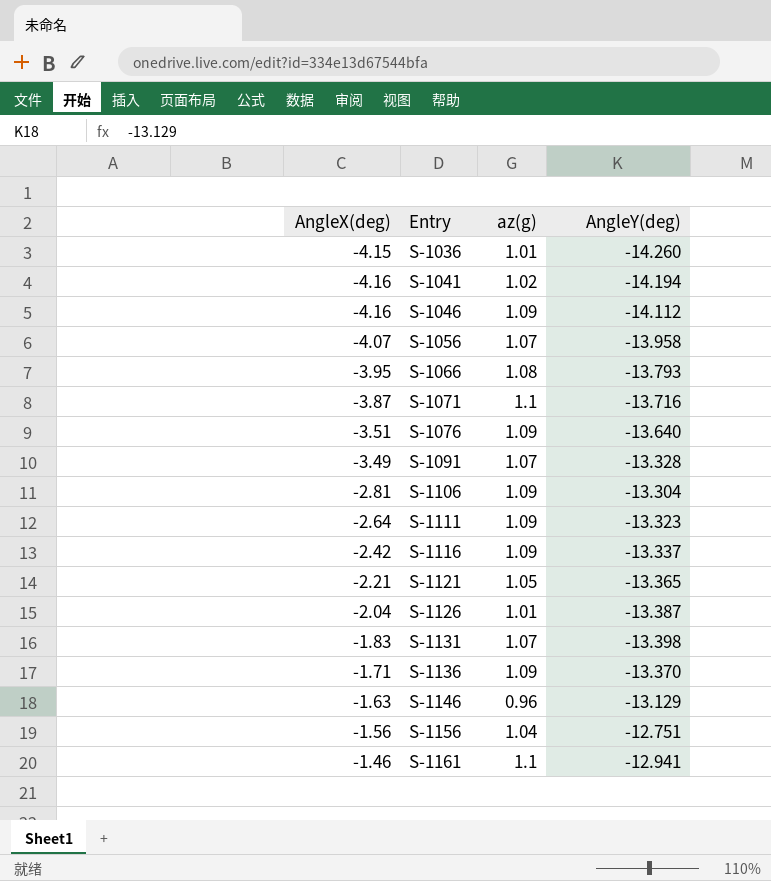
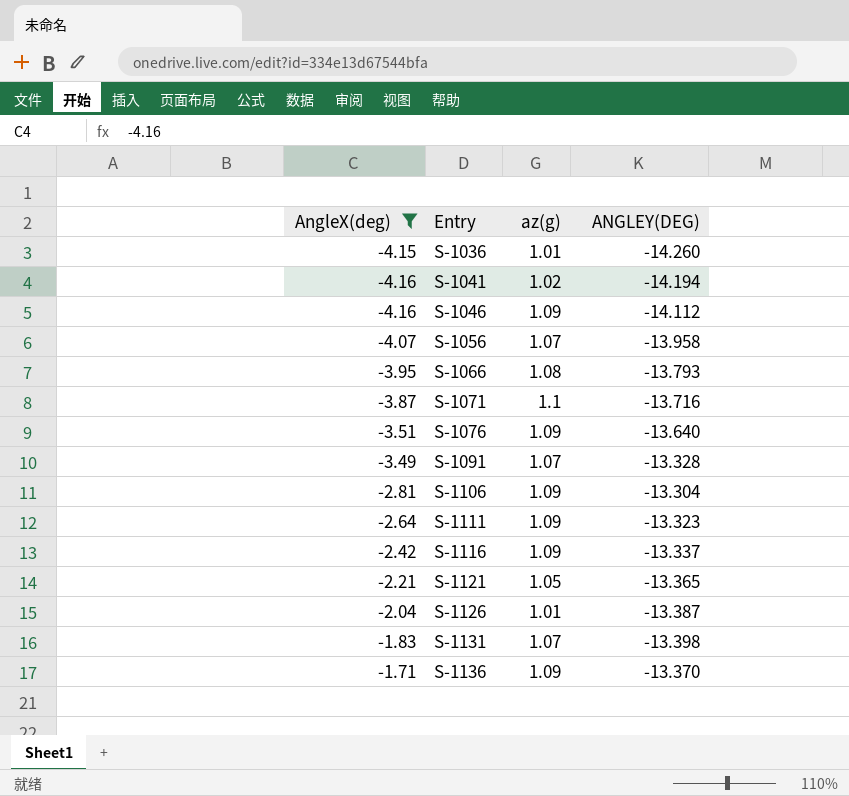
filter: none -> AngleX(deg) <= -1.71
column name: AngleY(deg) -> ANGLEY(DEG)

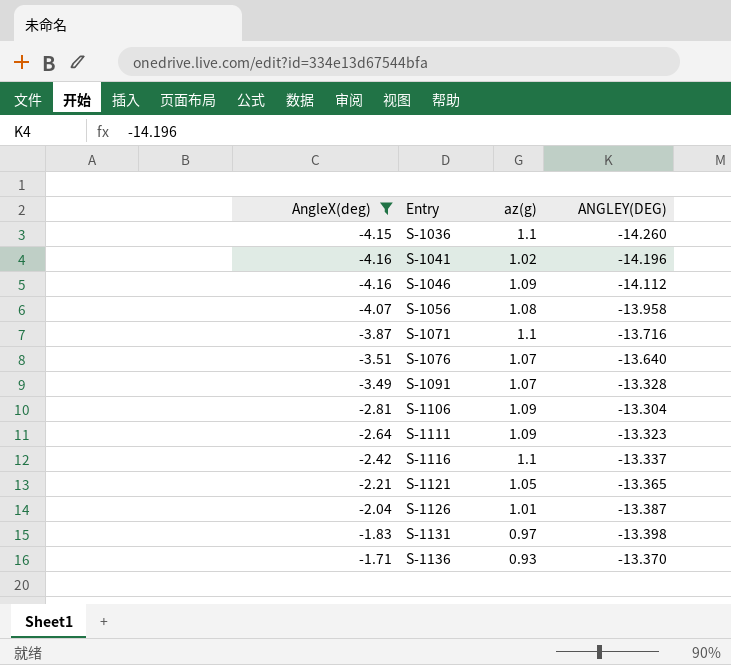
row S-1066: -3.95 | 1.08 | -13.793 -> none
S-1036 | az(g): 1.01 -> 1.1
S-1041 | ANGLEY(DEG): -14.194 -> -14.196
S-1056 | az(g): 1.07 -> 1.08
S-1076 | az(g): 1.09 -> 1.07
S-1116 | az(g): 1.09 -> 1.1
S-1131 | az(g): 1.07 -> 0.97
S-1136 | az(g): 1.09 -> 0.93

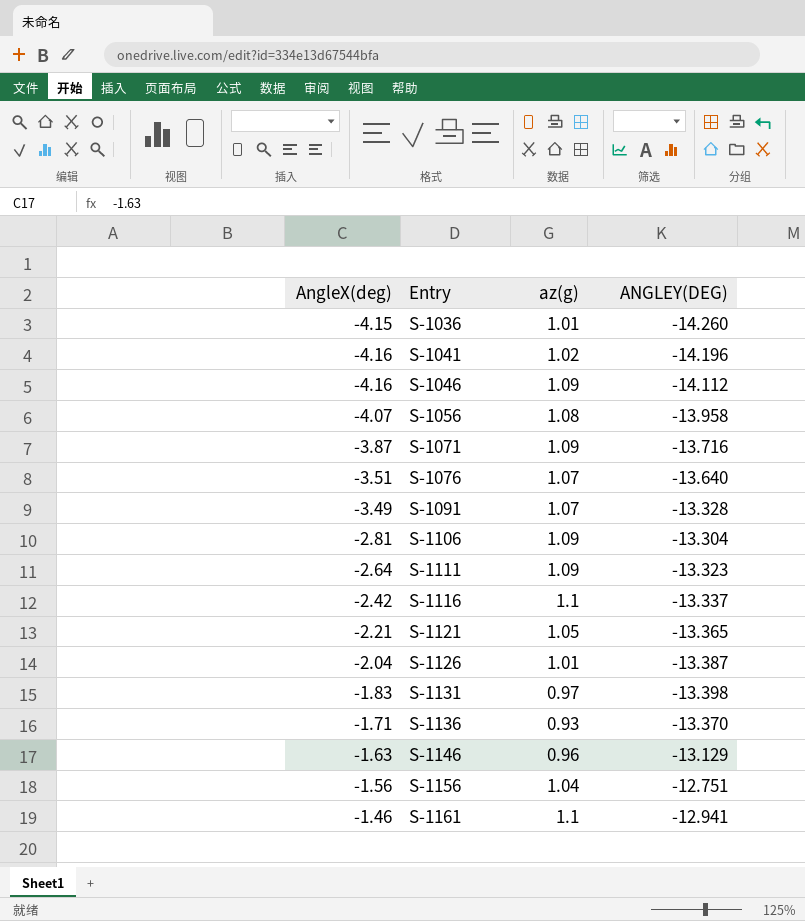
filter: AngleX(deg) <= -1.71 -> none
S-1036 | az(g): 1.1 -> 1.01
S-1071 | az(g): 1.1 -> 1.09

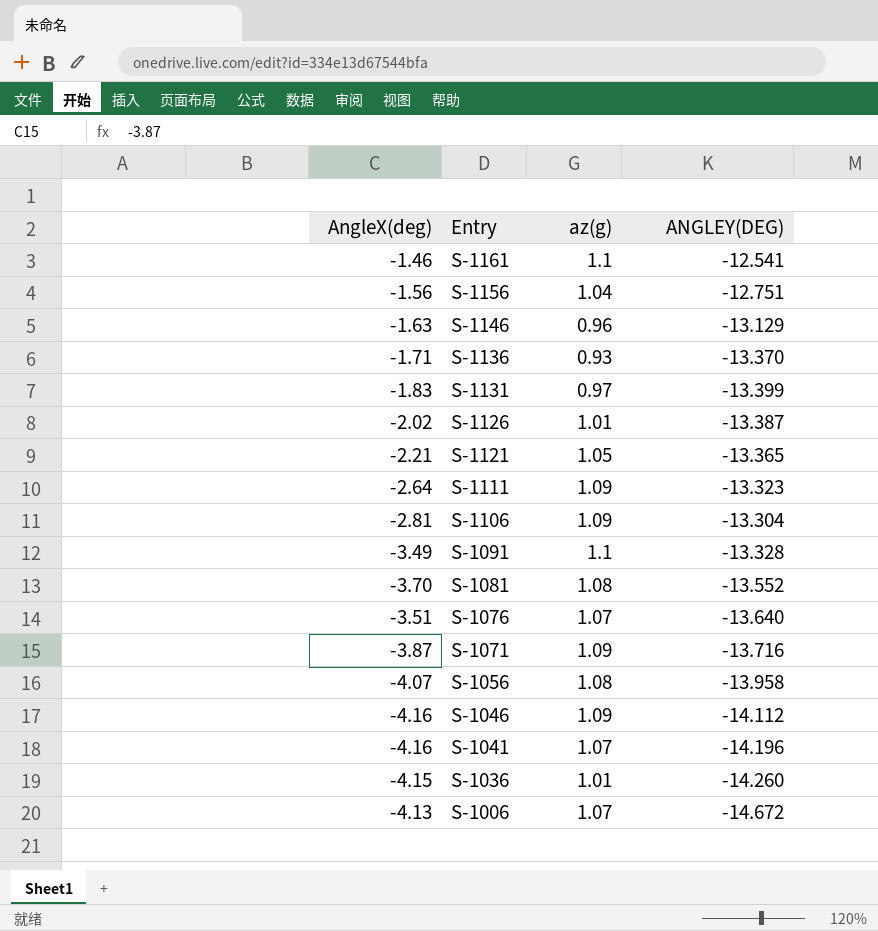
row order: Entry ascending -> Entry descending
row S-1116: -2.42 | 1.1 | -13.337 -> none
S-1161 | ANGLEY(DEG): -12.941 -> -12.541
S-1131 | ANGLEY(DEG): -13.398 -> -13.399
S-1126 | AngleX(deg): -2.04 -> -2.02
S-1091 | az(g): 1.07 -> 1.1
row S-1081: none -> -3.70 | 1.08 | -13.552
S-1041 | az(g): 1.02 -> 1.07
row S-1006: none -> -4.13 | 1.07 | -14.672

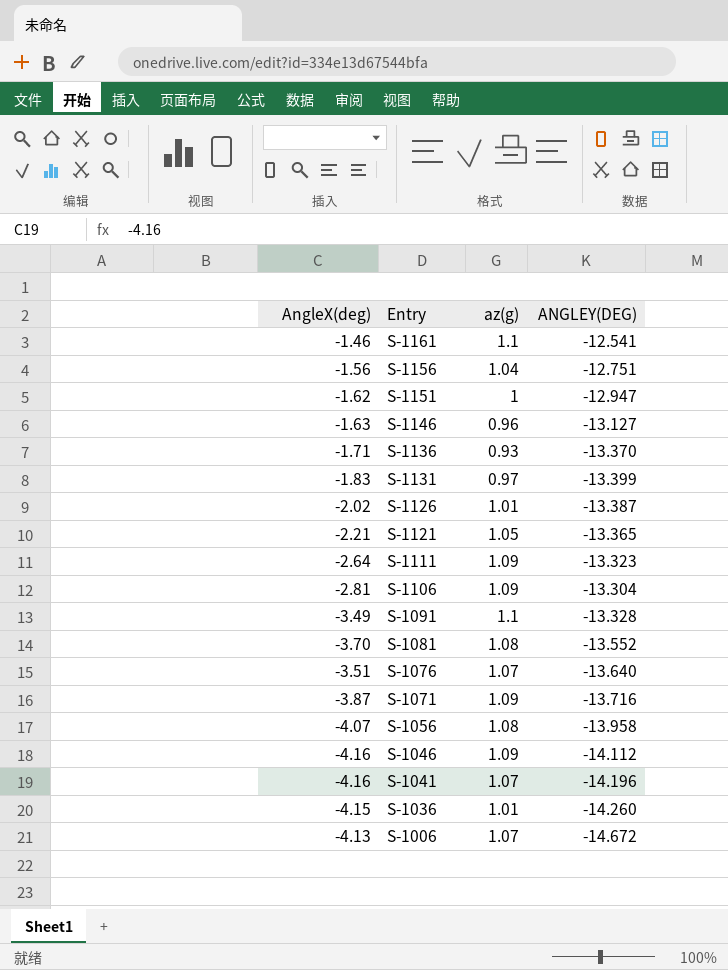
row S-1151: none -> -1.62 | 1 | -12.947
S-1146 | ANGLEY(DEG): -13.129 -> -13.127

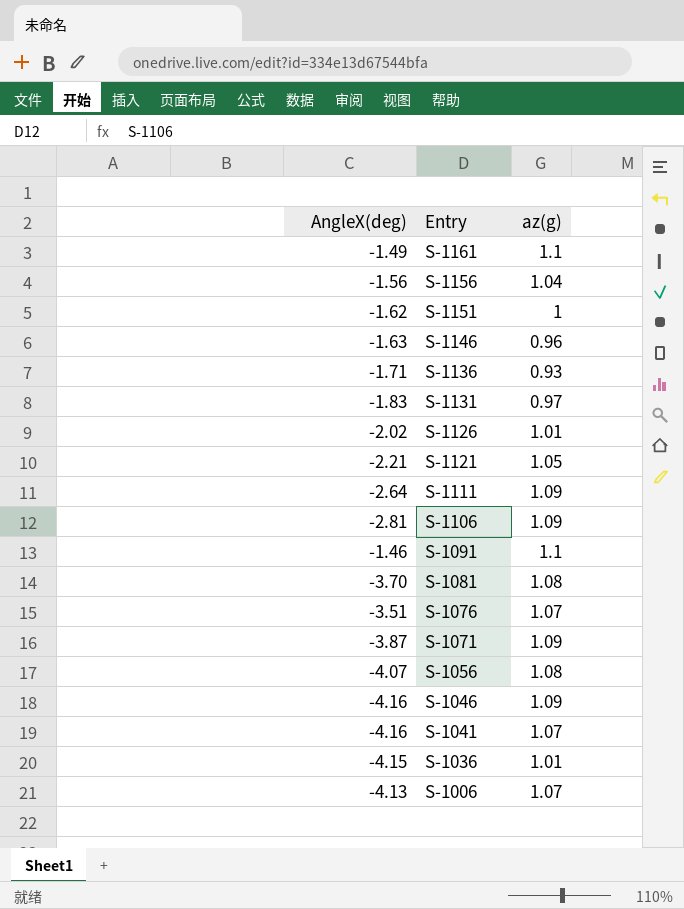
column ANGLEY(DEG) | position: 4 -> none
S-1161 | AngleX(deg): -1.46 -> -1.49
S-1091 | AngleX(deg): -3.49 -> -1.46

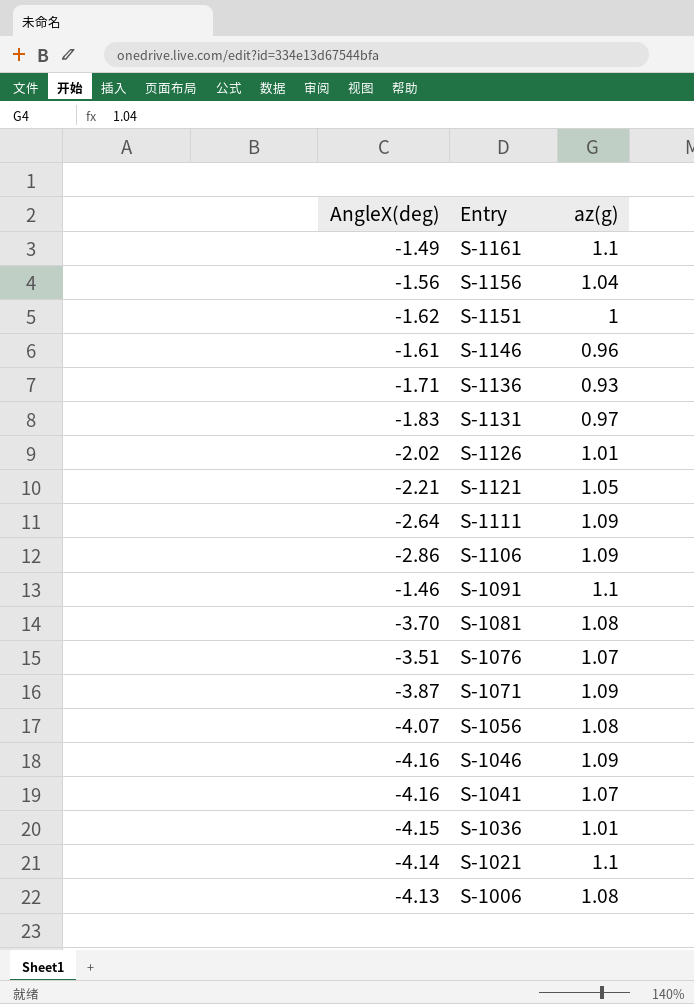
S-1146 | AngleX(deg): -1.63 -> -1.61
S-1106 | AngleX(deg): -2.81 -> -2.86
row S-1021: none -> -4.14 | 1.1
S-1006 | az(g): 1.07 -> 1.08

